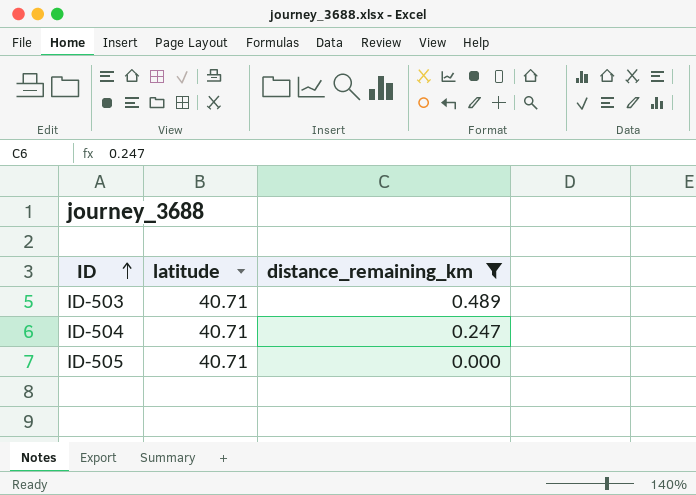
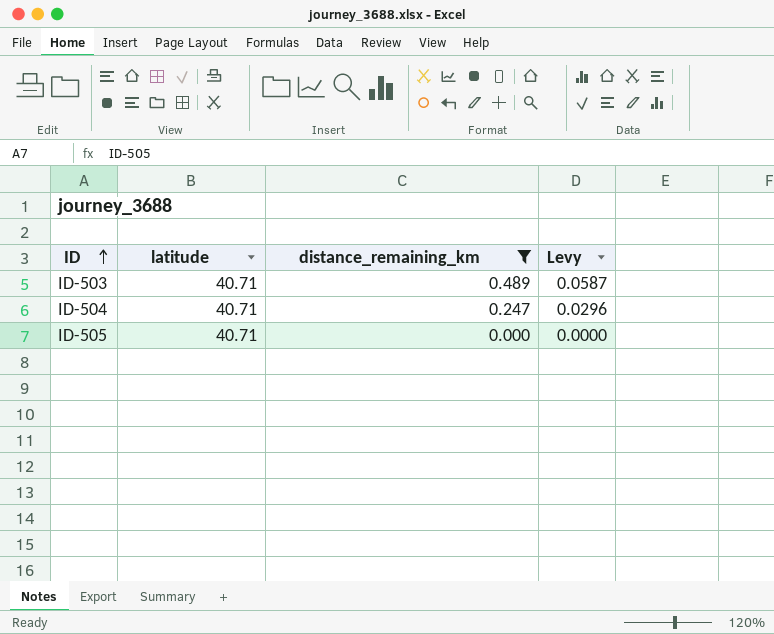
column Levy | formula: none -> [distance_remaining_km] * 0.12

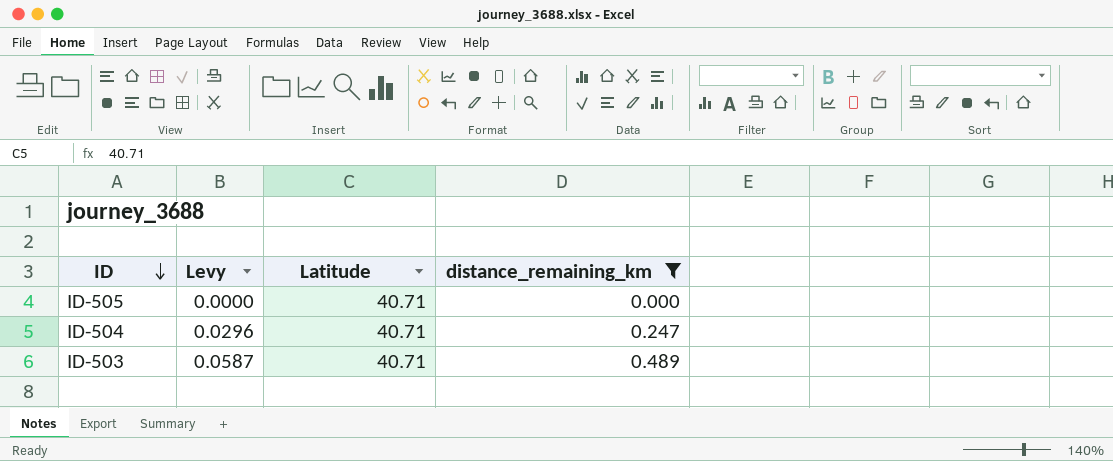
row order: ID ascending -> ID descending
column Levy | position: 4 -> 2
column name: latitude -> Latitude

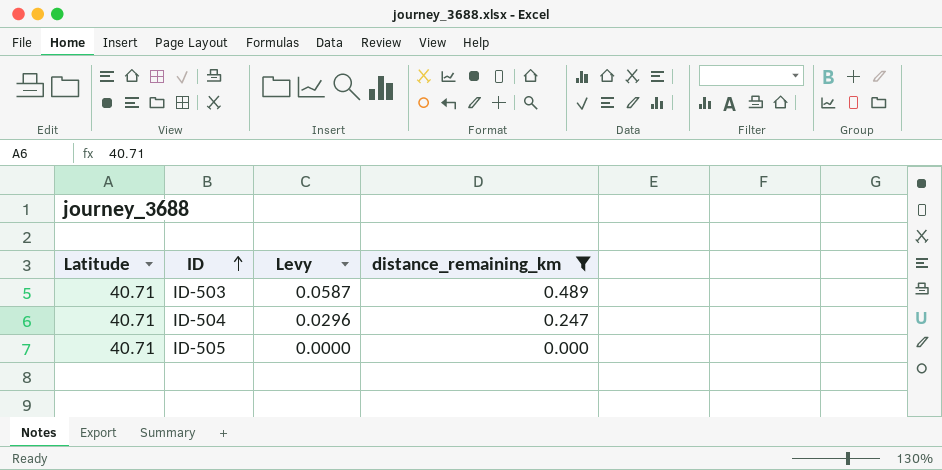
row order: ID descending -> ID ascending
column Latitude | position: 3 -> 1

